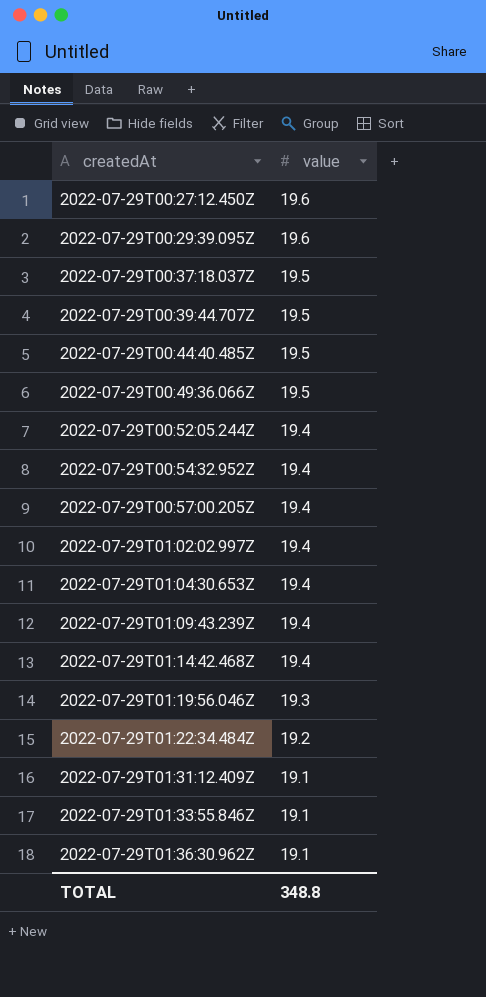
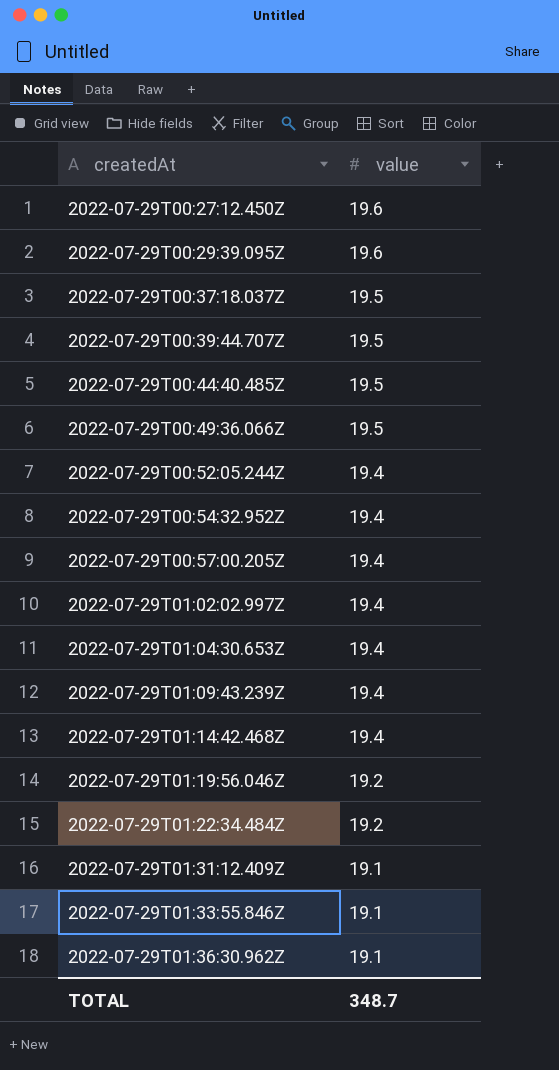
2022-07-29T01:19:56.046Z | value: 19.3 -> 19.2
TOTAL | value: 348.8 -> 348.7

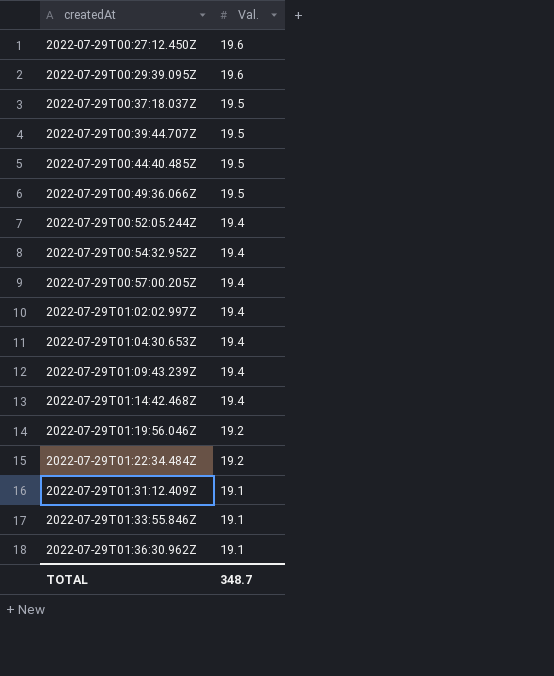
column name: value -> Val.

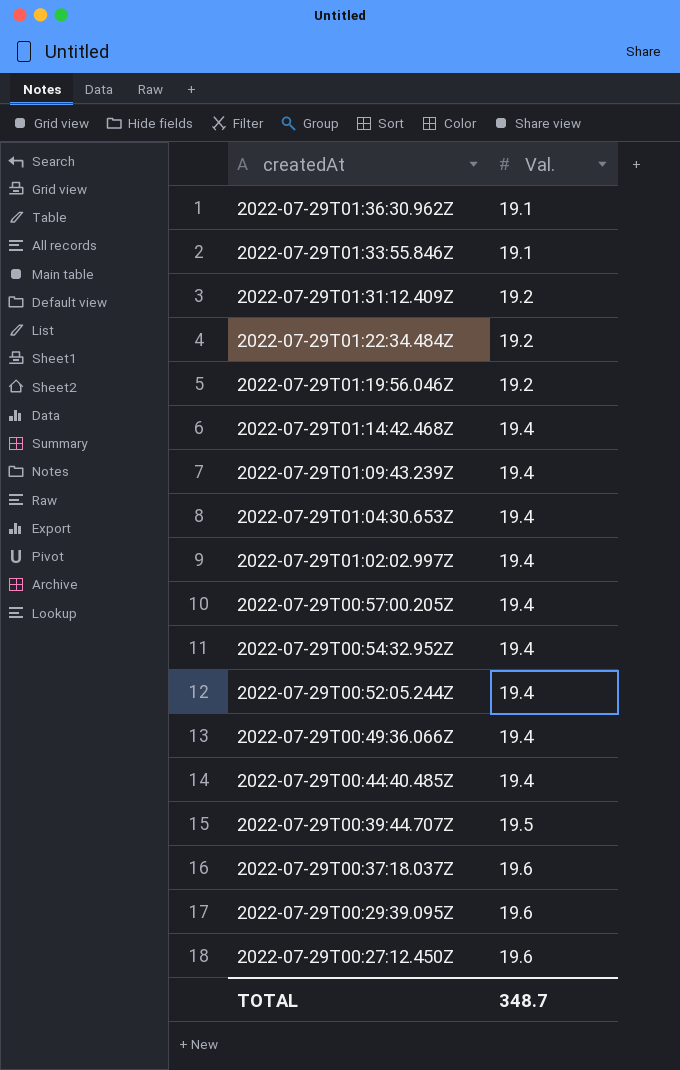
row order: createdAt ascending -> createdAt descending
2022-07-29T01:31:12.409Z | Val.: 19.1 -> 19.2
2022-07-29T00:49:36.066Z | Val.: 19.5 -> 19.4
2022-07-29T00:44:40.485Z | Val.: 19.5 -> 19.4
2022-07-29T00:37:18.037Z | Val.: 19.5 -> 19.6

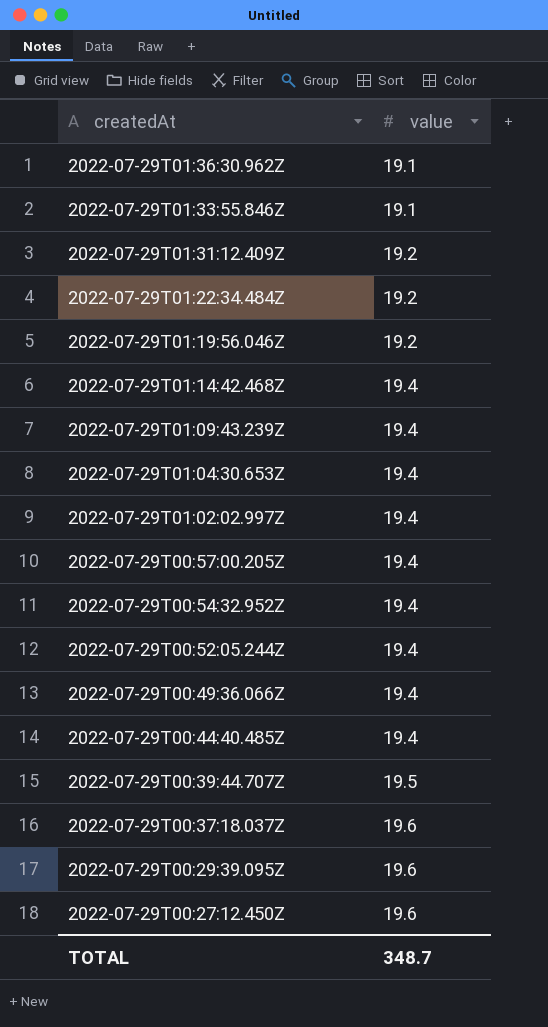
column name: Val. -> value

